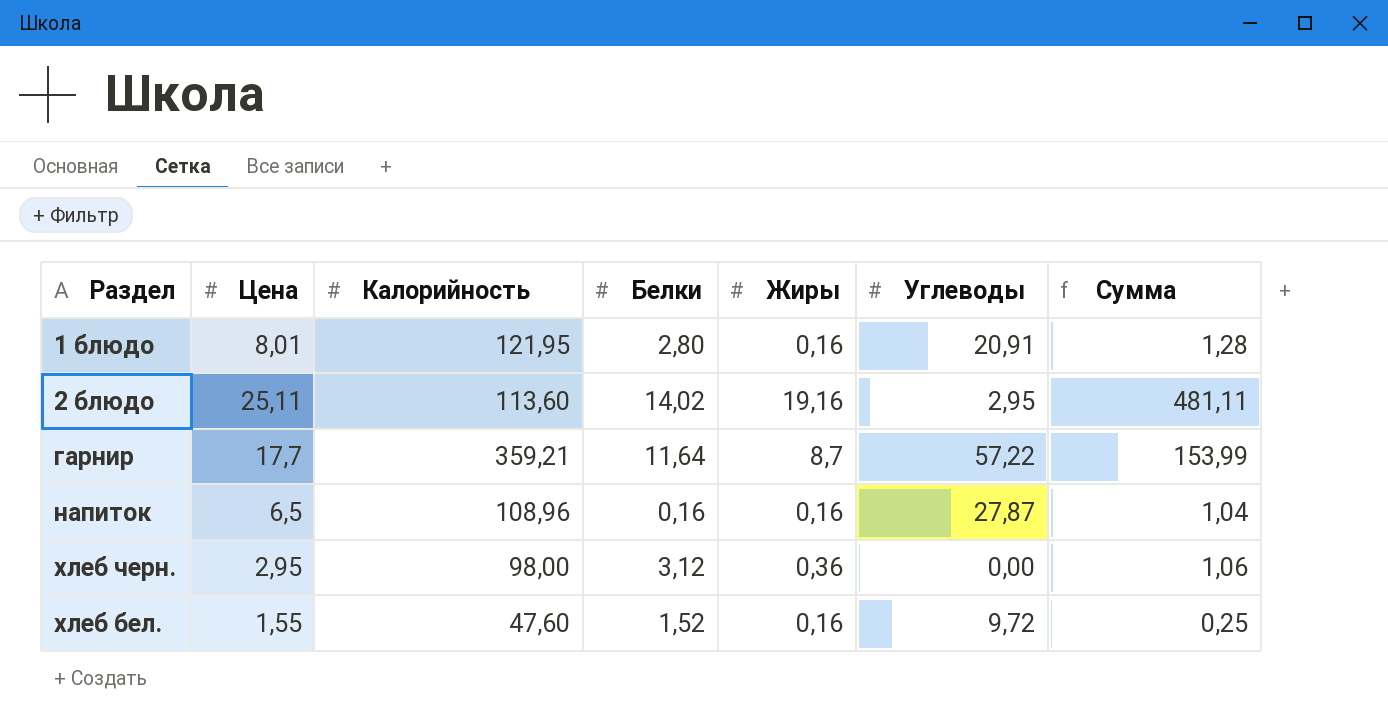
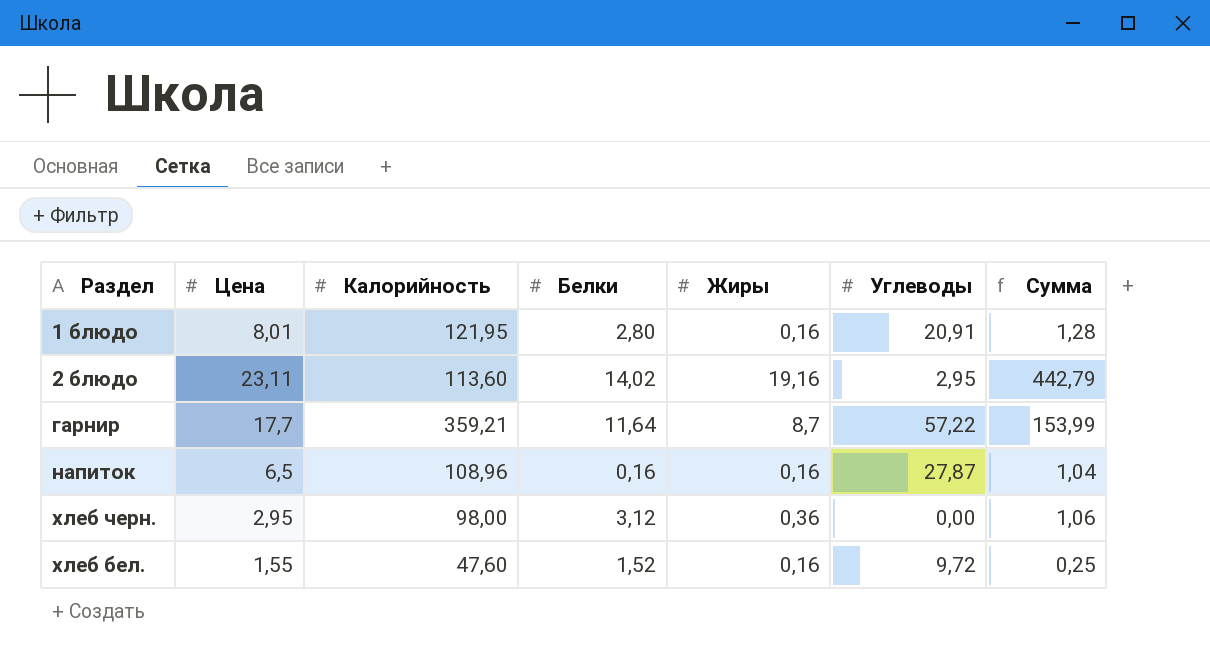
2 блюдо | Цена: 25,11 -> 23,11
2 блюдо | Сумма: 481,11 -> 442,79

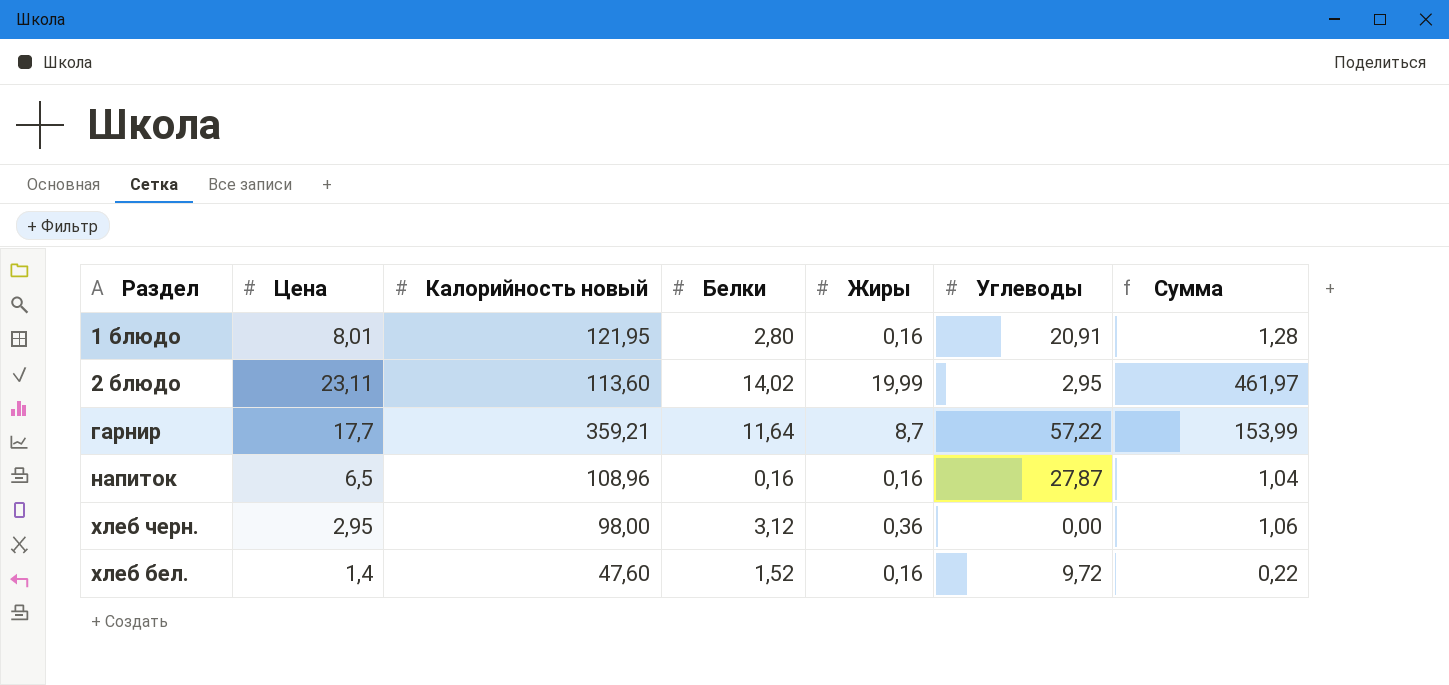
column name: Калорийность -> Калорийность новый
2 блюдо | Жиры: 19,16 -> 19,99
2 блюдо | Сумма: 442,79 -> 461,97
хлеб бел. | Цена: 1,55 -> 1,4
хлеб бел. | Сумма: 0,25 -> 0,22

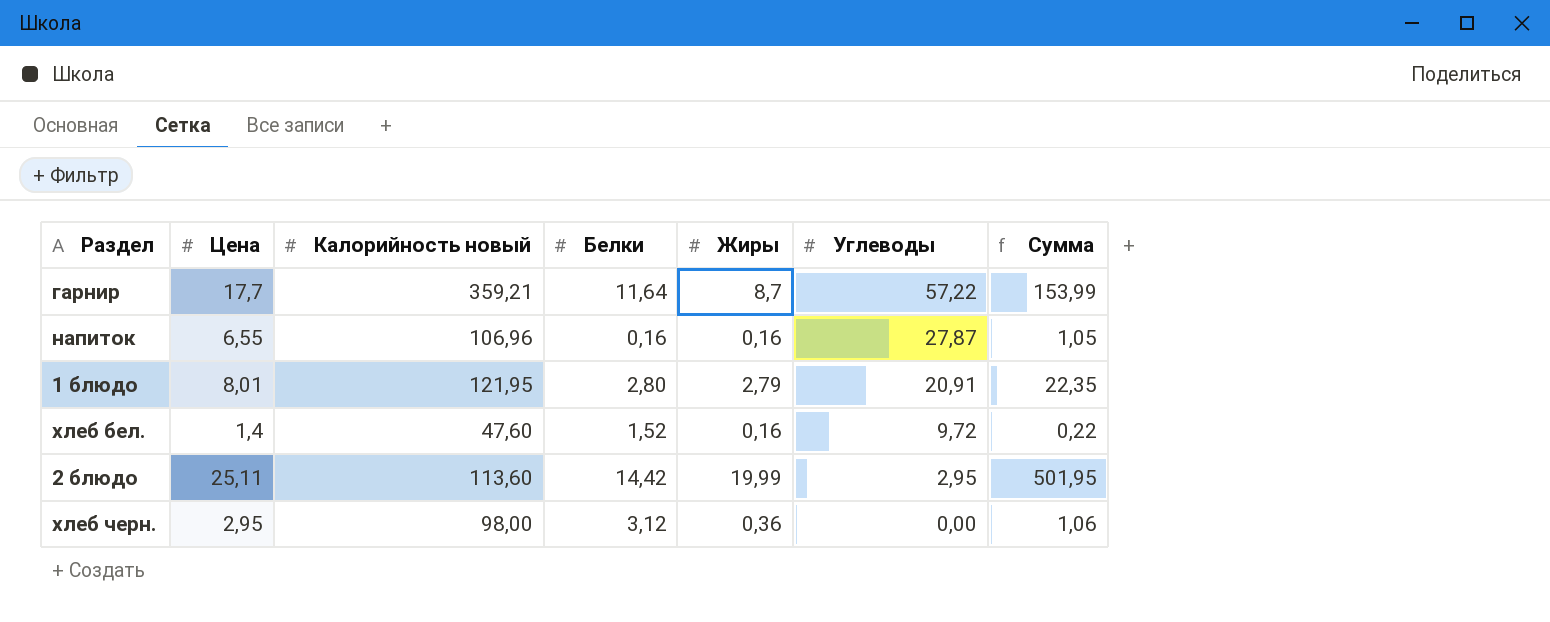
row order: none -> Углеводы descending
напиток | Цена: 6,5 -> 6,55
напиток | Калорийность новый: 108,96 -> 106,96
напиток | Сумма: 1,04 -> 1,05
1 блюдо | Жиры: 0,16 -> 2,79
1 блюдо | Сумма: 1,28 -> 22,35
2 блюдо | Цена: 23,11 -> 25,11
2 блюдо | Белки: 14,02 -> 14,42
2 блюдо | Сумма: 461,97 -> 501,95

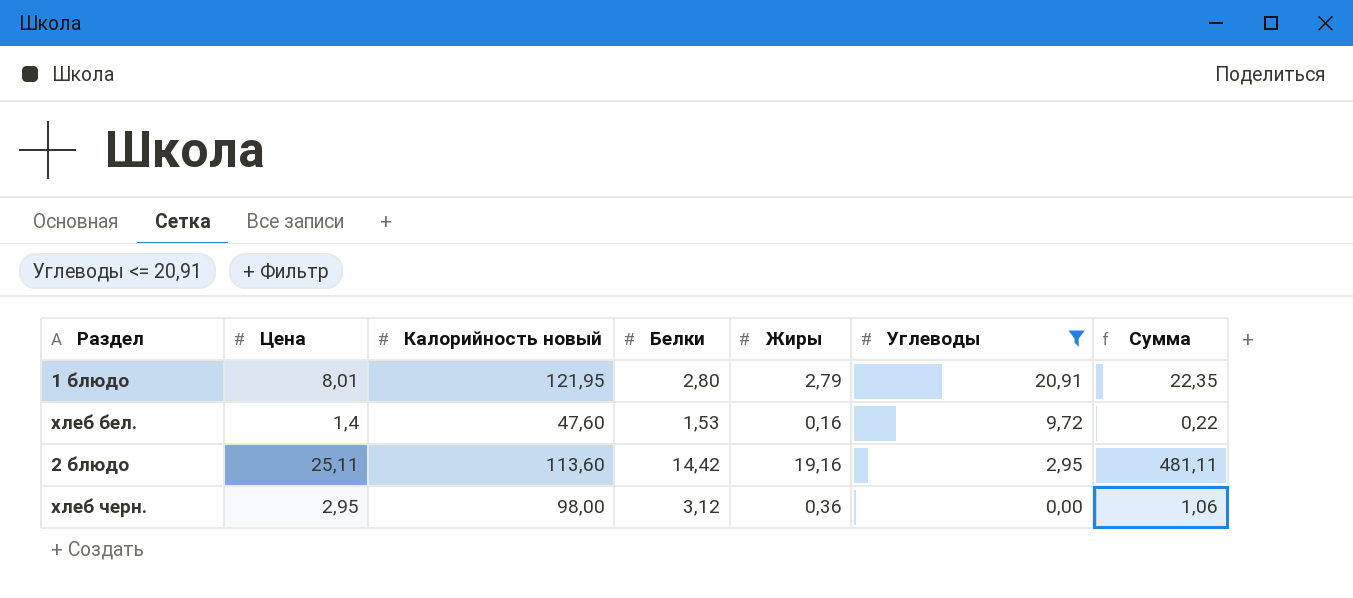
filter: none -> Углеводы <= 20,91
хлеб бел. | Белки: 1,52 -> 1,53
2 блюдо | Жиры: 19,99 -> 19,16
2 блюдо | Сумма: 501,95 -> 481,11

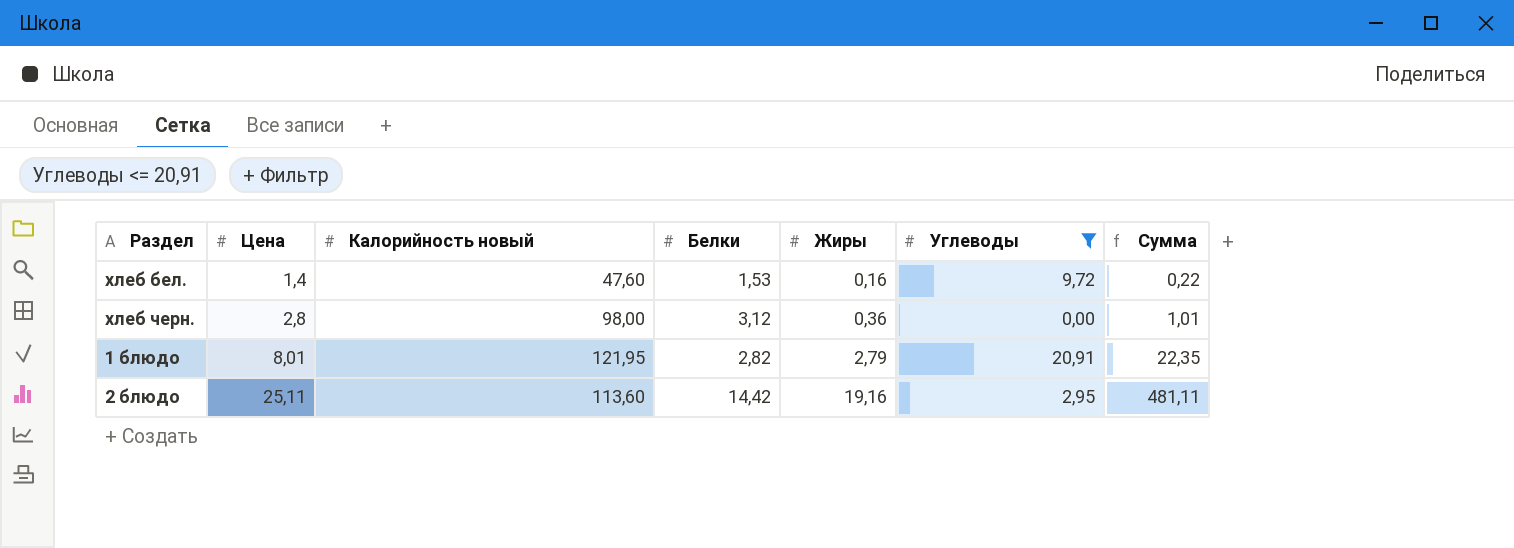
row order: Углеводы descending -> Цена ascending
хлеб черн. | Цена: 2,95 -> 2,8
хлеб черн. | Сумма: 1,06 -> 1,01
1 блюдо | Белки: 2,80 -> 2,82

